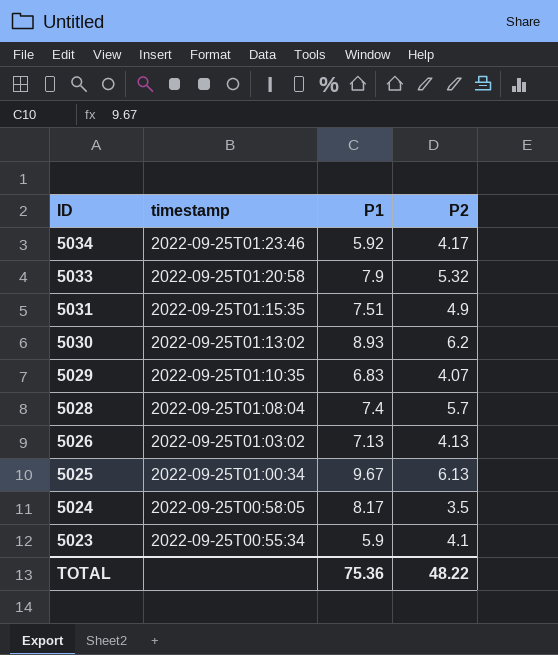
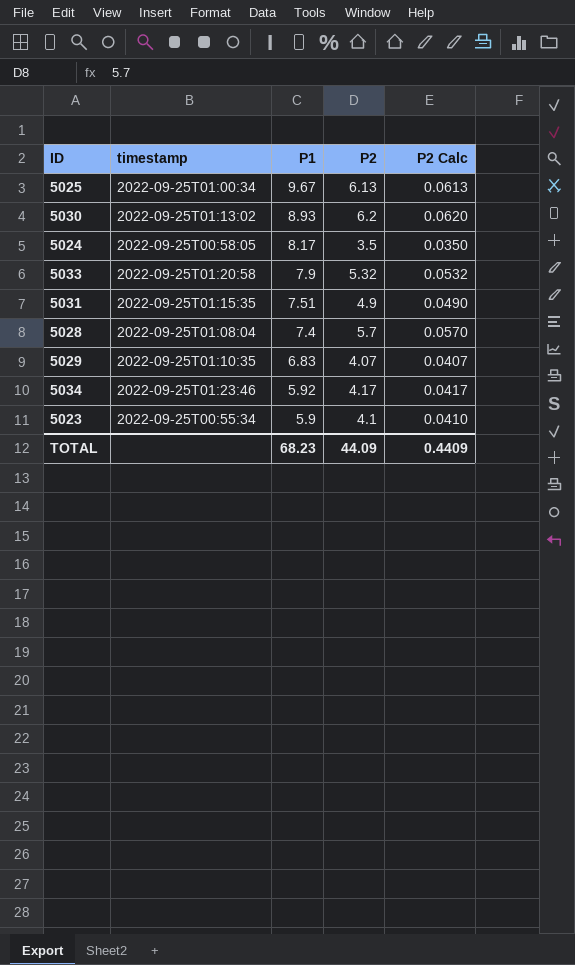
row order: ID descending -> P1 descending
column P2 Calc | formula: none -> [P2] * 0.01
row 5026: 2022-09-25T01:03:02 | 7.13 | 4.13 -> none
TOTAL | P1: 75.36 -> 68.23
TOTAL | P2: 48.22 -> 44.09

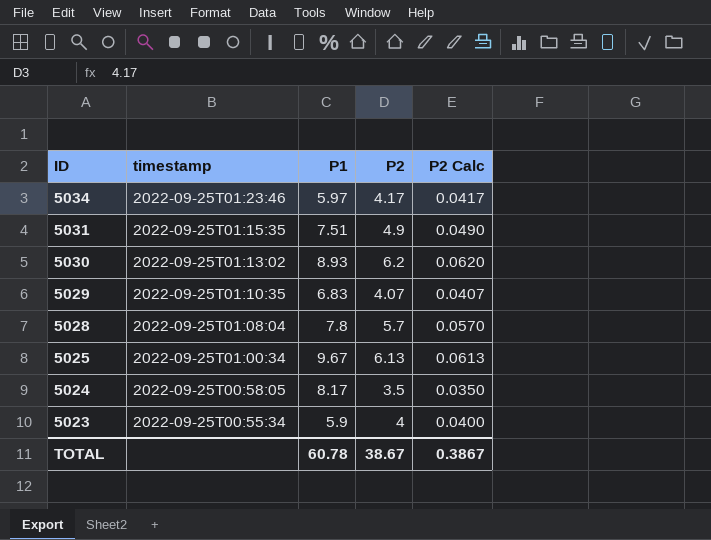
row order: P1 descending -> ID descending
row 5033: 2022-09-25T01:20:58 | 7.9 | 5.32 | 0.0532 -> none
5034 | P1: 5.92 -> 5.97
5028 | P1: 7.4 -> 7.8
5023 | P2: 4.1 -> 4
5023 | P2 Calc: 0.0410 -> 0.0400
TOTAL | P1: 68.23 -> 60.78
TOTAL | P2: 44.09 -> 38.67
TOTAL | P2 Calc: 0.4409 -> 0.3867

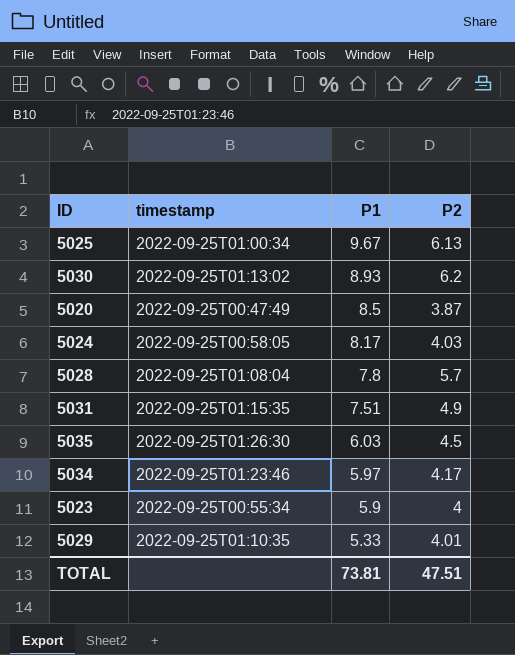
row order: ID descending -> P1 descending
column P2 Calc | formula: [P2] * 0.01 -> none
row 5020: none -> 2022-09-25T00:47:49 | 8.5 | 3.87
5024 | P2: 3.5 -> 4.03
row 5035: none -> 2022-09-25T01:26:30 | 6.03 | 4.5
5029 | P1: 6.83 -> 5.33
5029 | P2: 4.07 -> 4.01
TOTAL | P1: 60.78 -> 73.81
TOTAL | P2: 38.67 -> 47.51

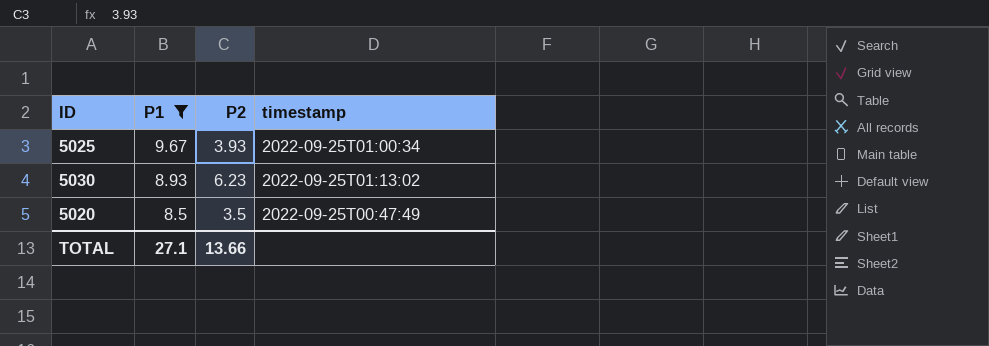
filter: none -> P1 >= 8.5
column timestamp | position: 2 -> 4
5025 | P2: 6.13 -> 3.93
5030 | P2: 6.2 -> 6.23
5020 | P2: 3.87 -> 3.5
TOTAL | P1: 73.81 -> 27.1
TOTAL | P2: 47.51 -> 13.66

